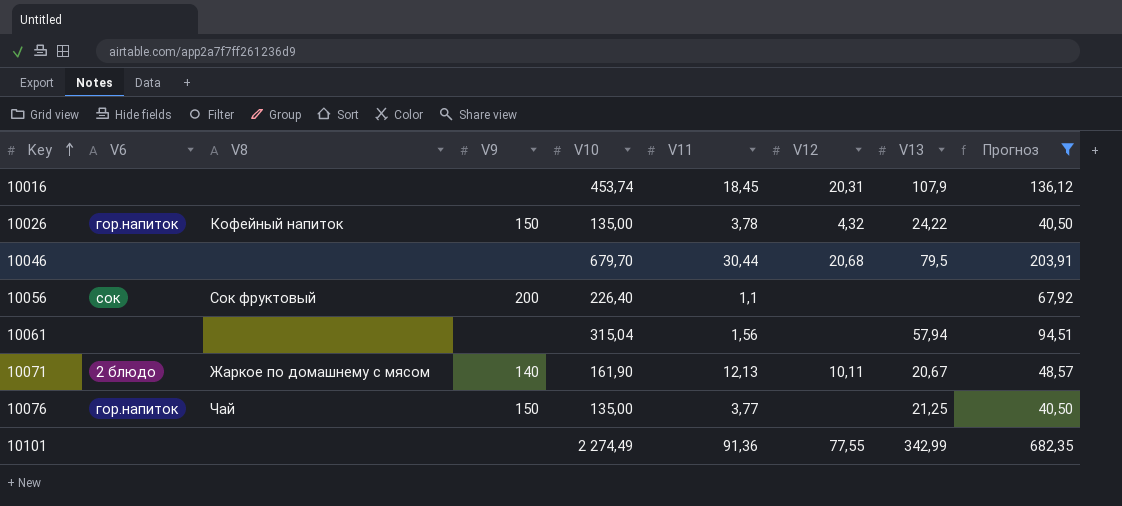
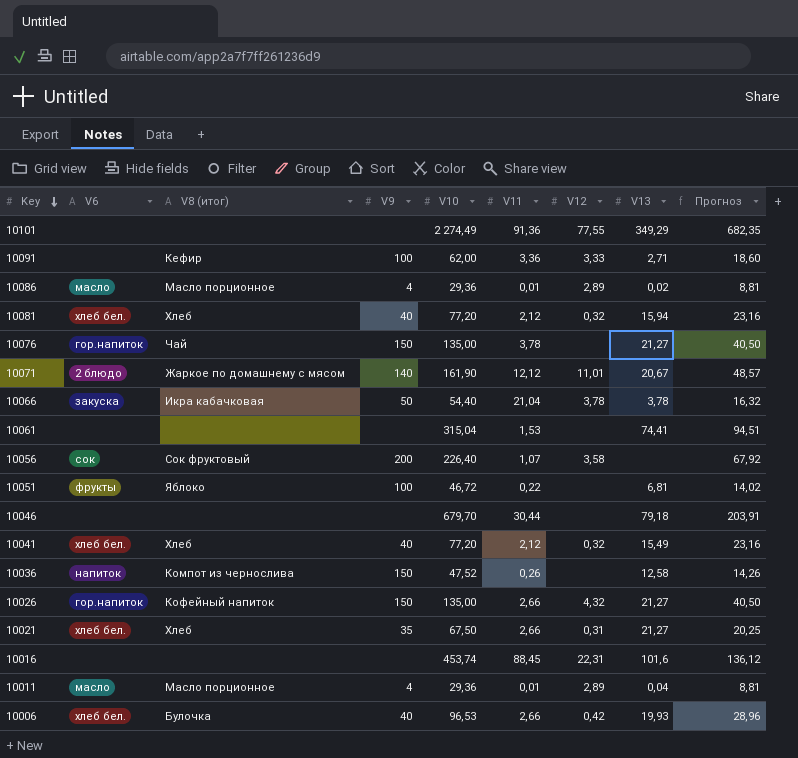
filter: Прогноз >= 40,50 -> none
row order: Key ascending -> Key descending
column name: V8 -> V8 (итог)
10101 | V13: 342,99 -> 349,29
10076 | V11: 3,77 -> 3,78
10076 | V13: 21,25 -> 21,27
10071 | V11: 12,13 -> 12,12
10071 | V12: 10,11 -> 11,01
10061 | V11: 1,56 -> 1,53
10061 | V13: 57,94 -> 74,41
10056 | V11: 1,1 -> 1,07
10056 | V12: none -> 3,58
10046 | V12: 20,68 -> none
10046 | V13: 79,5 -> 79,18
10026 | V11: 3,78 -> 2,66
10026 | V13: 24,22 -> 21,27
10016 | V11: 18,45 -> 88,45
10016 | V12: 20,31 -> 22,31
10016 | V13: 107,9 -> 101,6

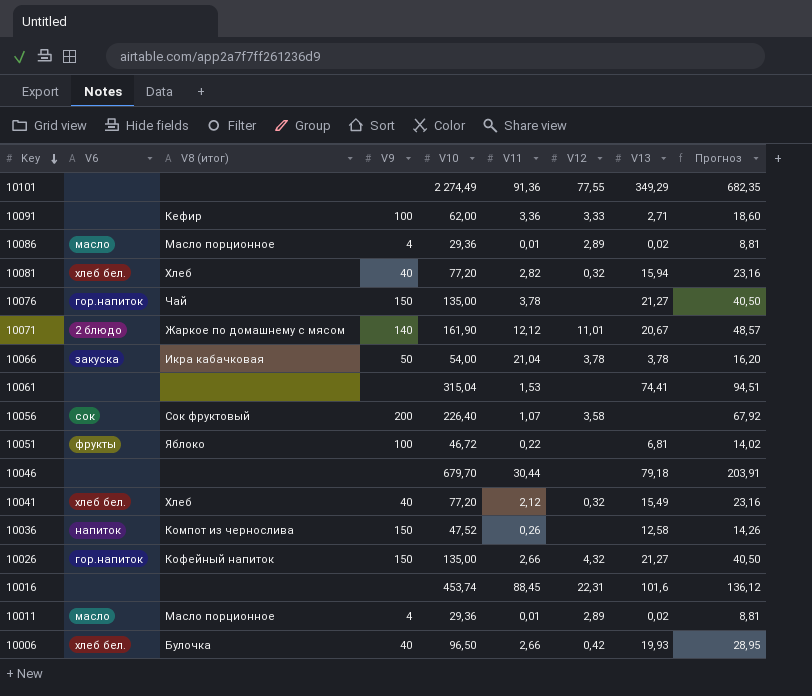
row 10021: хлеб бел. | Хлеб | 35 | 67,50 | 2,66 | 0,31 | 21,27 | 20,25 -> none
10081 | V11: 2,12 -> 2,82
10066 | V10: 54,40 -> 54,00
10066 | Прогноз: 16,32 -> 16,20
10011 | V13: 0,04 -> 0,02
10006 | V10: 96,53 -> 96,50
10006 | Прогноз: 28,96 -> 28,95

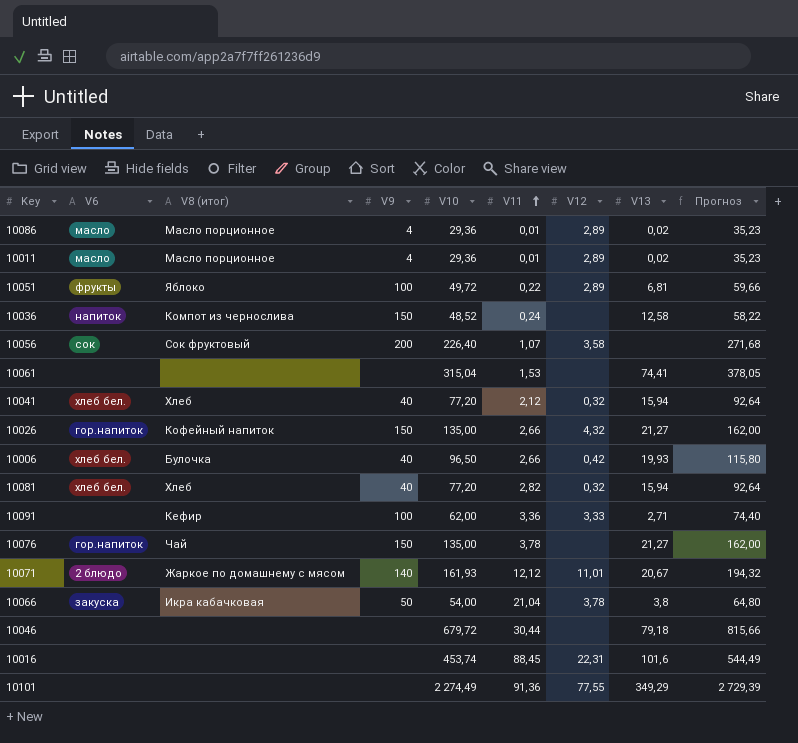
row order: Key descending -> V11 ascending
column Прогноз | formula: [V10] * 0,3 -> [V10] * 1,2
10051 | V10: 46,72 -> 49,72
10051 | V12: none -> 2,89
10036 | V10: 47,52 -> 48,52
10036 | V11: 0,26 -> 0,24
10041 | V13: 15,49 -> 15,94
10071 | V10: 161,90 -> 161,93
10066 | V13: 3,78 -> 3,8
10046 | V10: 679,70 -> 679,72

